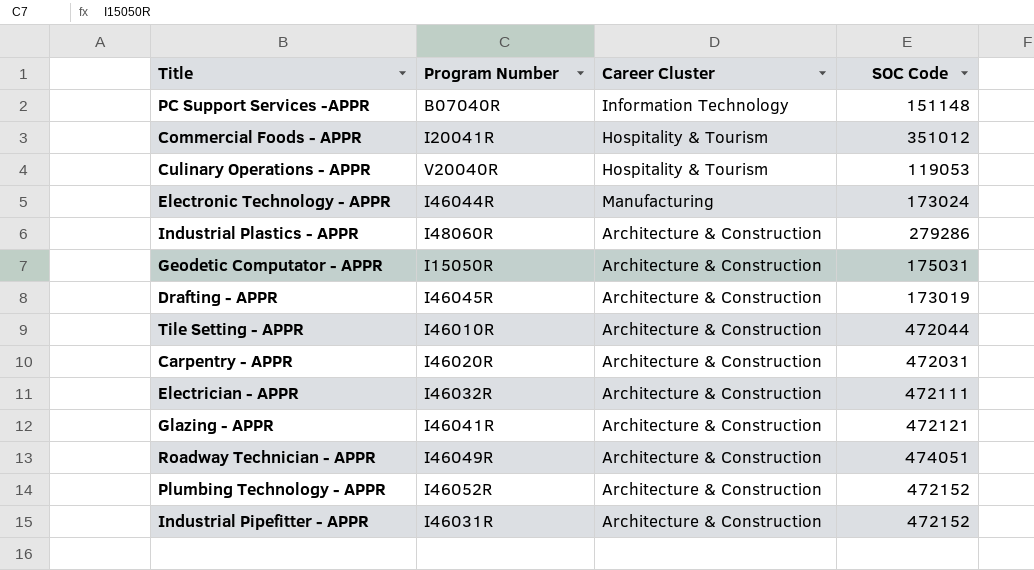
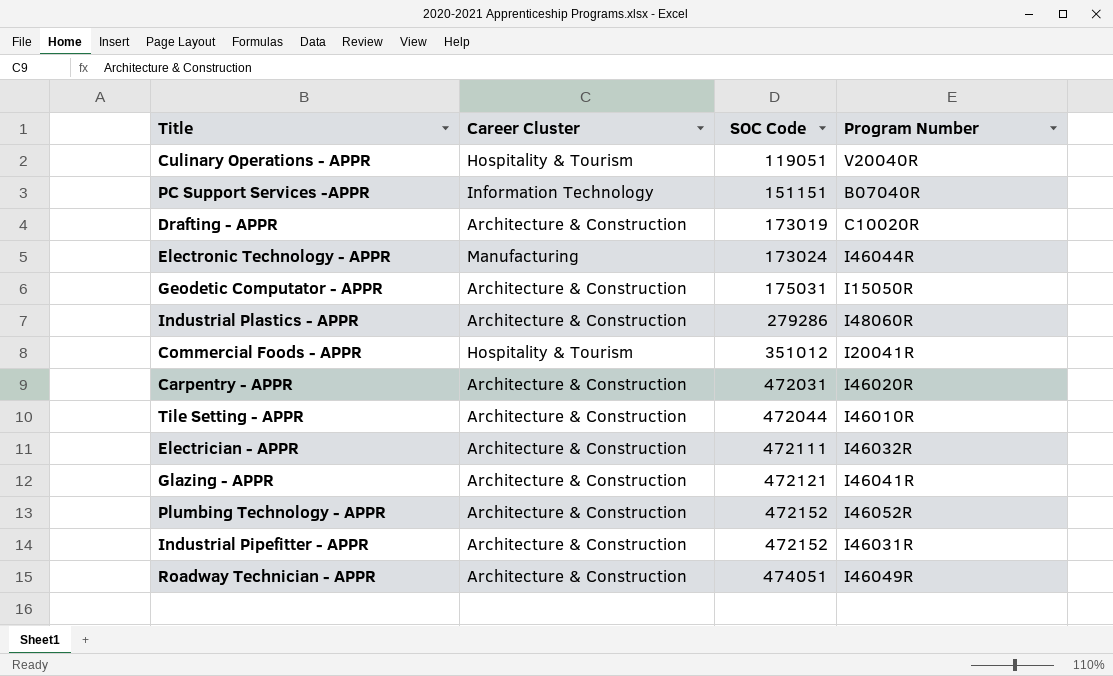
row order: none -> SOC Code ascending
column Program Number | position: 2 -> 4
Culinary Operations - APPR | SOC Code: 119053 -> 119051
PC Support Services -APPR | SOC Code: 151148 -> 151151
Drafting - APPR | Program Number: I46045R -> C10020R

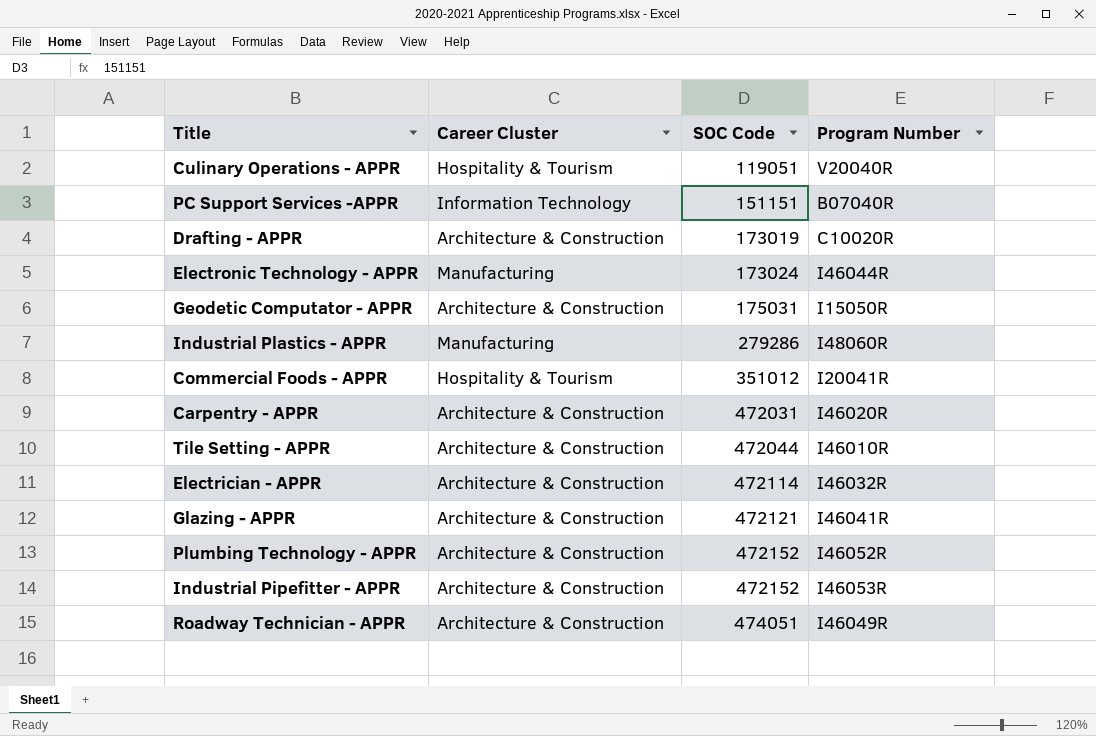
Industrial Plastics - APPR | Career Cluster: Architecture & Construction -> Manufacturing
Electrician - APPR | SOC Code: 472111 -> 472114
Industrial Pipefitter - APPR | Program Number: I46031R -> I46053R

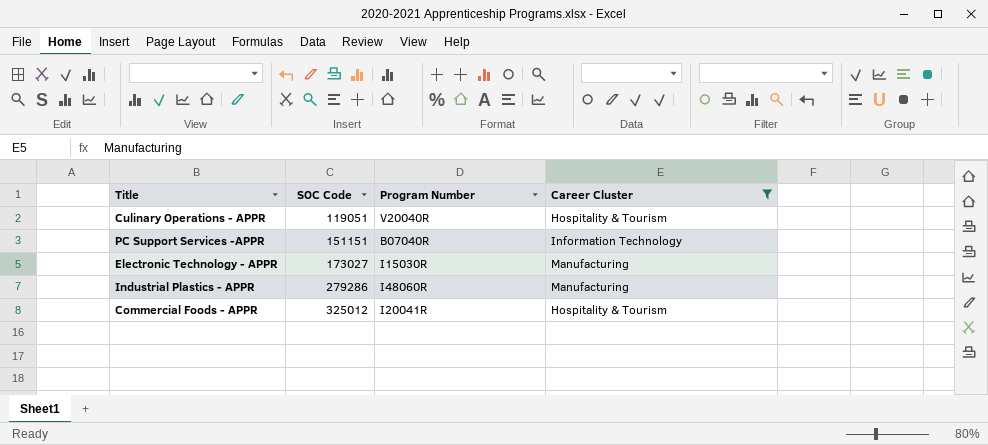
filter: none -> Career Cluster != Architecture & Construction
column Career Cluster | position: 2 -> 4
Electronic Technology - APPR | SOC Code: 173024 -> 173027
Electronic Technology - APPR | Program Number: I46044R -> I15030R
Commercial Foods - APPR | SOC Code: 351012 -> 325012

